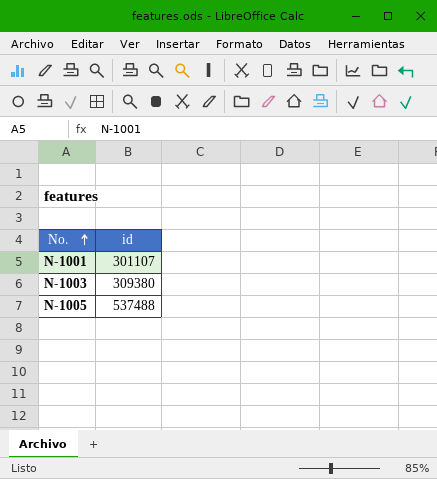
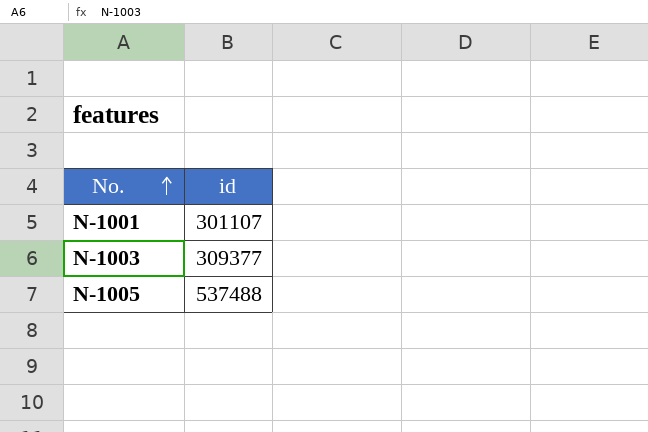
N-1003 | id: 309380 -> 309377

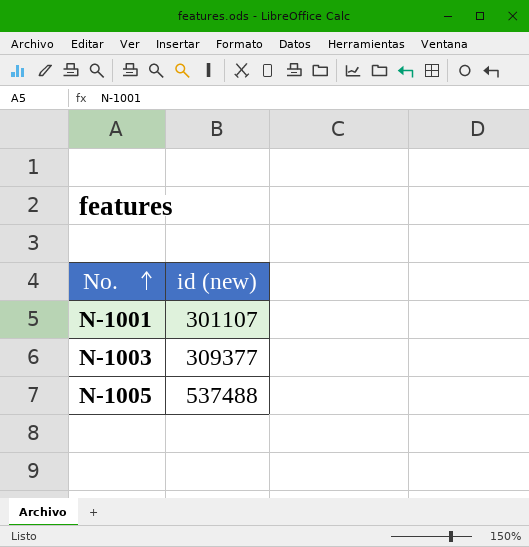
column name: id -> id (new)

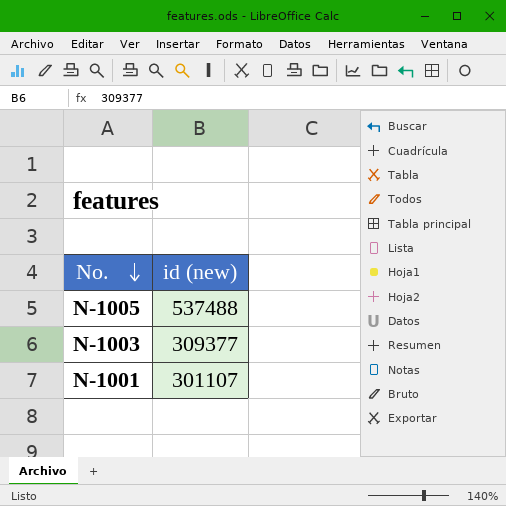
row order: No. ascending -> No. descending

